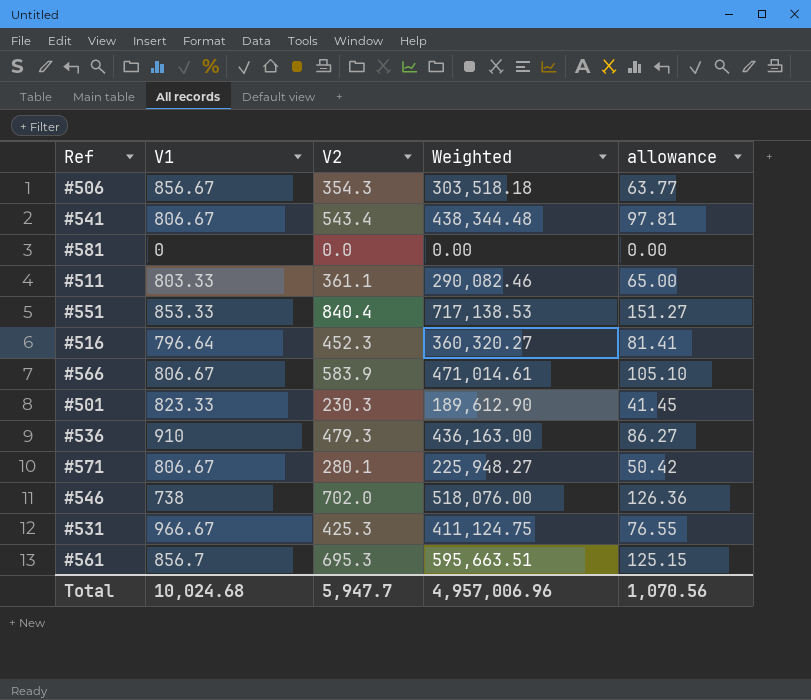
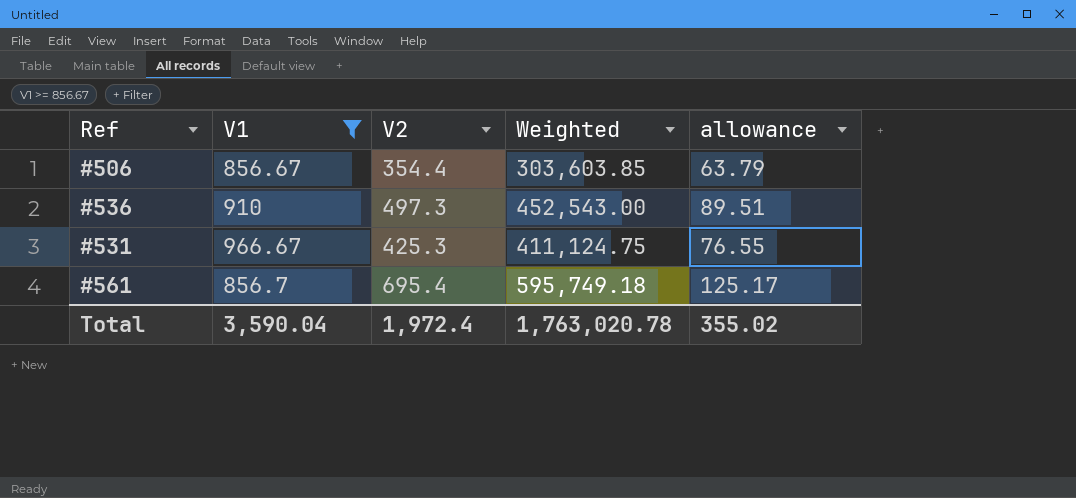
filter: none -> V1 >= 856.67
#506 | V2: 354.3 -> 354.4
#506 | Weighted: 303,518.18 -> 303,603.85
#506 | allowance: 63.77 -> 63.79
#536 | V2: 479.3 -> 497.3
#536 | Weighted: 436,163.00 -> 452,543.00
#536 | allowance: 86.27 -> 89.51
#561 | V2: 695.3 -> 695.4
#561 | Weighted: 595,663.51 -> 595,749.18
#561 | allowance: 125.15 -> 125.17
Total | V1: 10,024.68 -> 3,590.04
Total | V2: 5,947.7 -> 1,972.4
Total | Weighted: 4,957,006.96 -> 1,763,020.78
Total | allowance: 1,070.56 -> 355.02

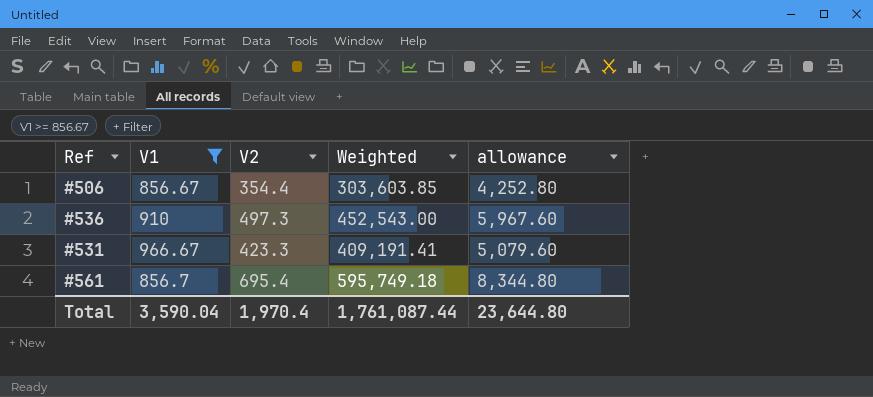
column allowance | formula: [V2] * 0.18 -> [V2] * 12
#531 | V2: 425.3 -> 423.3
#531 | Weighted: 411,124.75 -> 409,191.41
Total | V2: 1,972.4 -> 1,970.4
Total | Weighted: 1,763,020.78 -> 1,761,087.44
Total | allowance: 355.02 -> 23,644.80

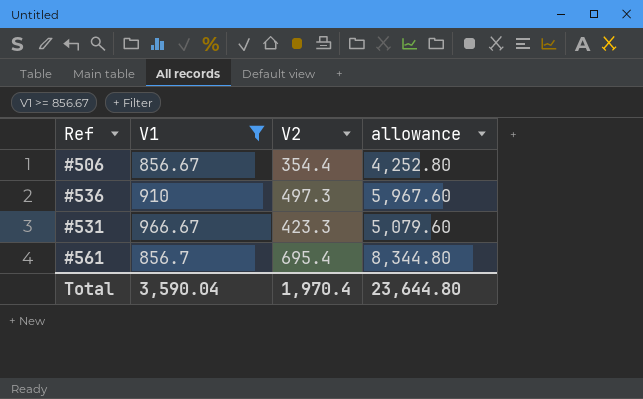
column Weighted | formula: [V1] * [V2] -> none

